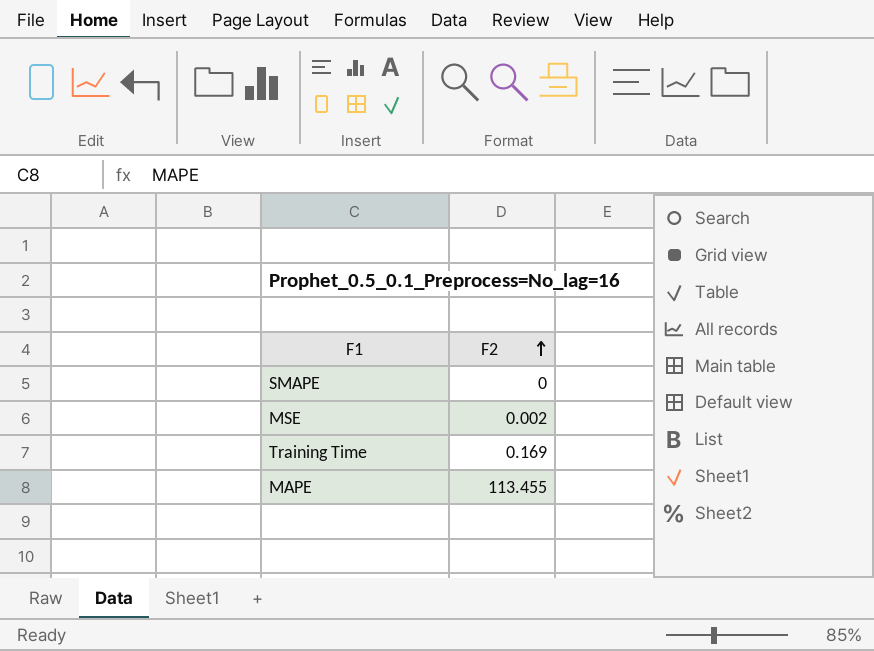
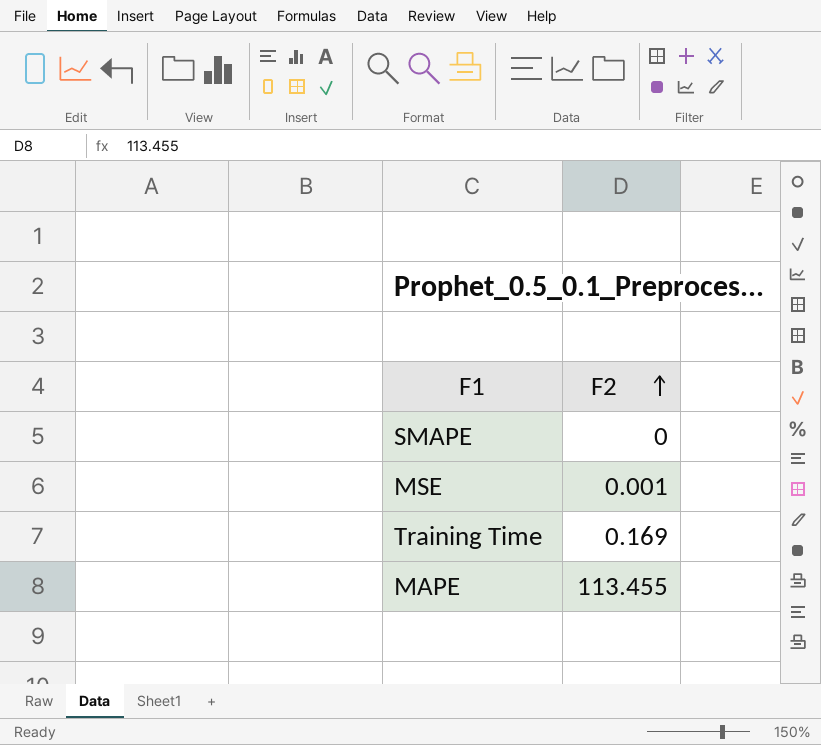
MSE | F2: 0.002 -> 0.001

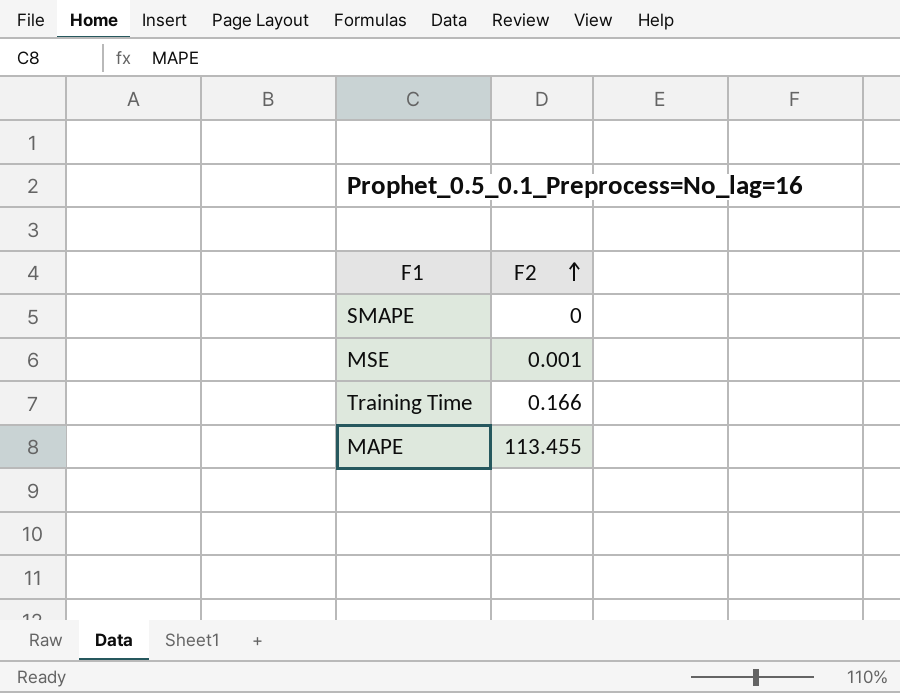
Training Time | F2: 0.169 -> 0.166

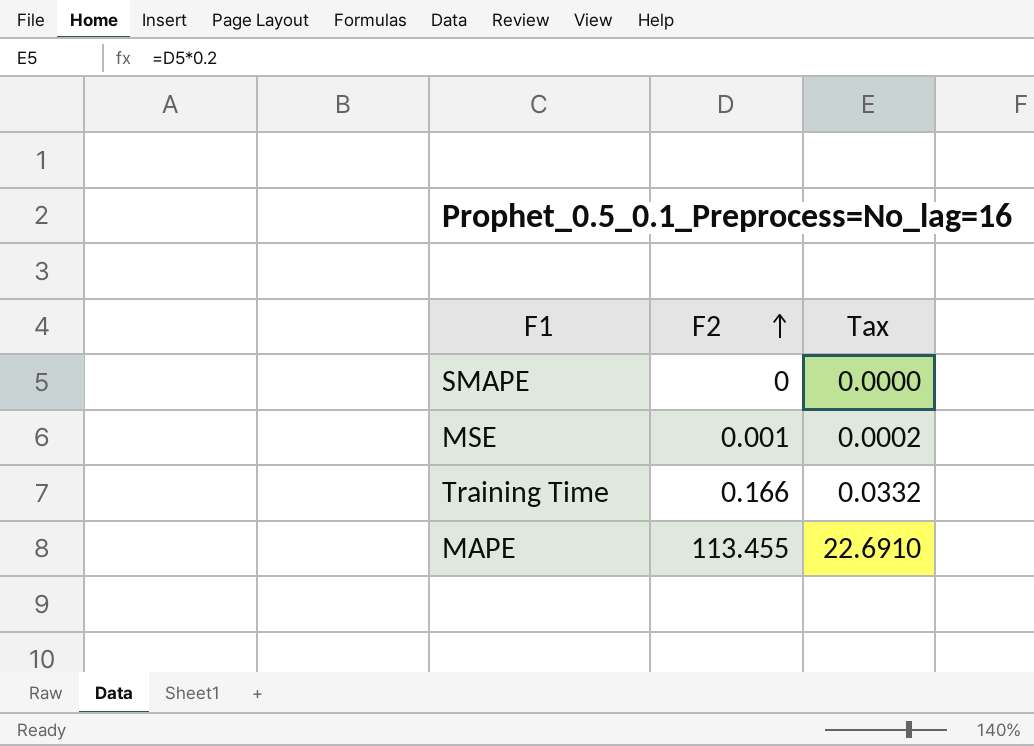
column Tax | formula: none -> [F2] * 0.2

